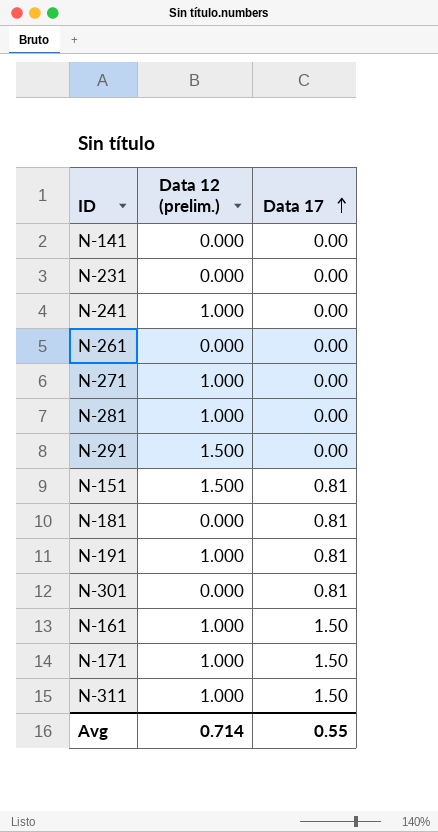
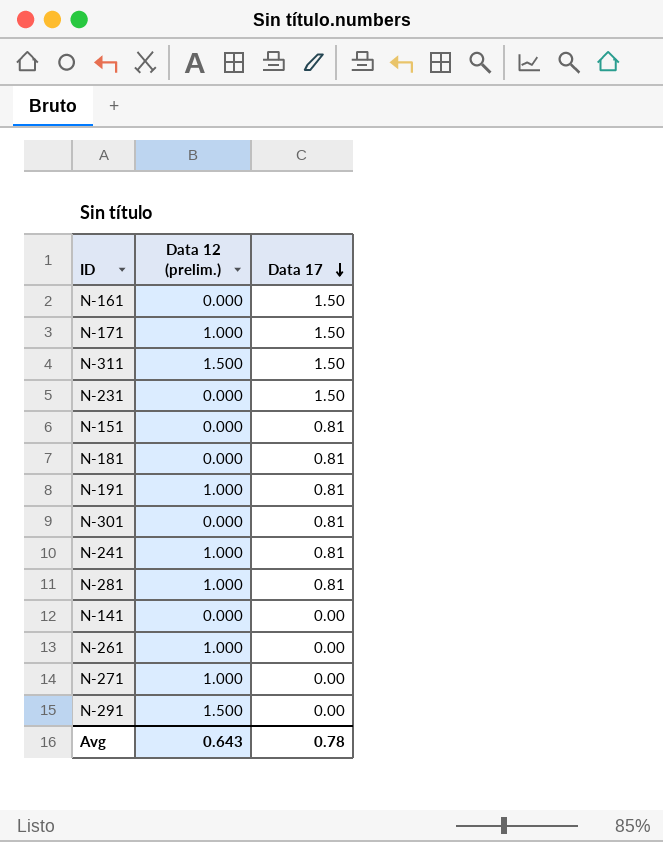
row order: Data 17 ascending -> Data 17 descending
N-161 | Data 12 (prelim.): 1.000 -> 0.000
N-311 | Data 12 (prelim.): 1.000 -> 1.500
N-231 | Data 17: 0.00 -> 1.50
N-151 | Data 12 (prelim.): 1.500 -> 0.000
N-241 | Data 17: 0.00 -> 0.81
N-281 | Data 17: 0.00 -> 0.81
N-261 | Data 12 (prelim.): 0.000 -> 1.000
Avg | Data 12 (prelim.): 0.714 -> 0.643
Avg | Data 17: 0.55 -> 0.78

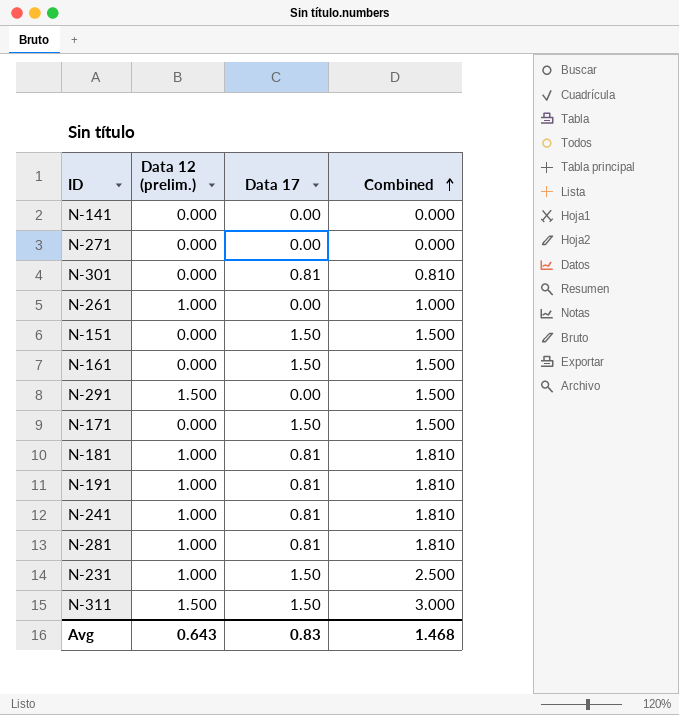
row order: Data 17 descending -> Combined ascending
column Combined | formula: none -> [Data 12 (prelim.)] + [Data 17]
N-271 | Data 12 (prelim.): 1.000 -> 0.000
N-151 | Data 17: 0.81 -> 1.50
N-171 | Data 12 (prelim.): 1.000 -> 0.000
N-181 | Data 12 (prelim.): 0.000 -> 1.000
N-231 | Data 12 (prelim.): 0.000 -> 1.000
Avg | Data 17: 0.78 -> 0.83

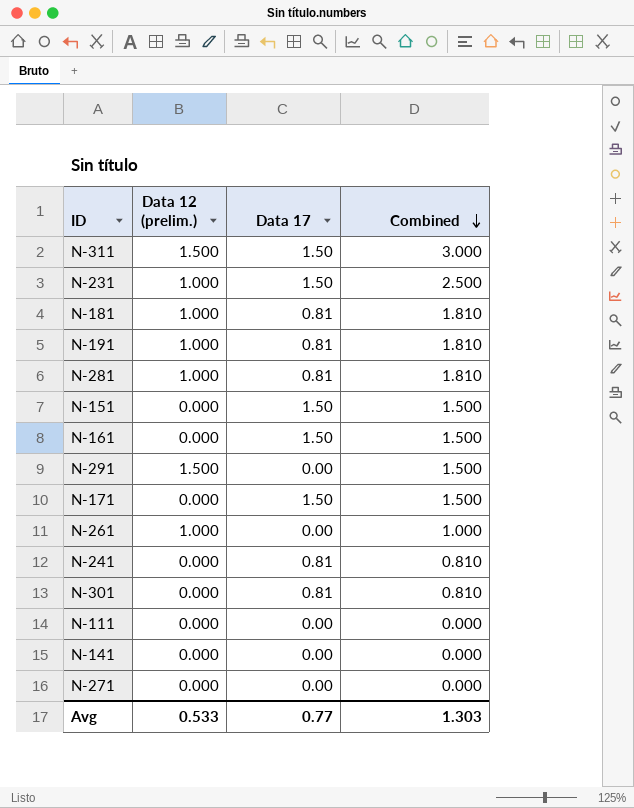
row order: Combined ascending -> Combined descending
N-241 | Data 12 (prelim.): 1.000 -> 0.000
N-241 | Combined: 1.810 -> 0.810
row N-111: none -> 0.000 | 0.00 | 0.000
Avg | Data 12 (prelim.): 0.643 -> 0.533
Avg | Data 17: 0.83 -> 0.77
Avg | Combined: 1.468 -> 1.303

